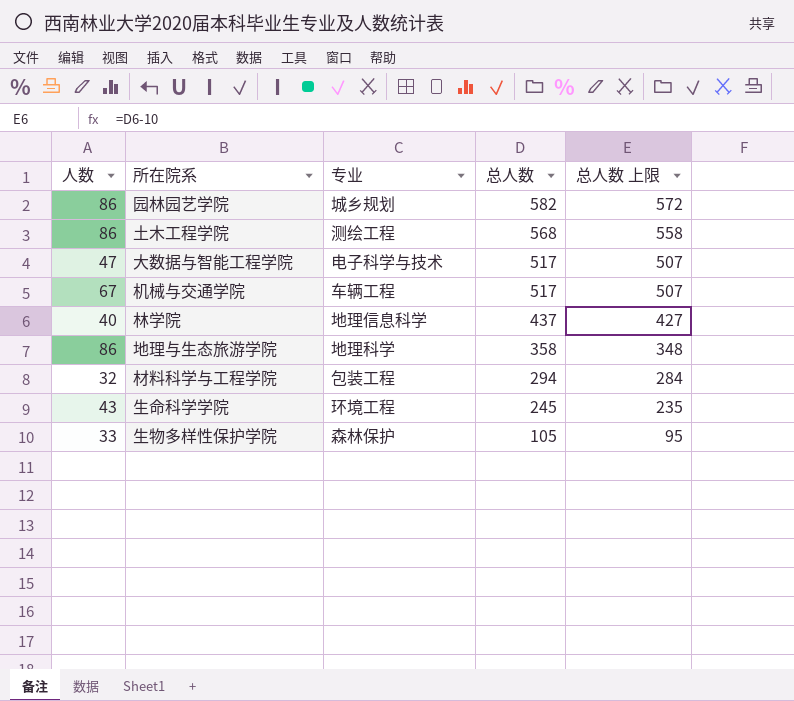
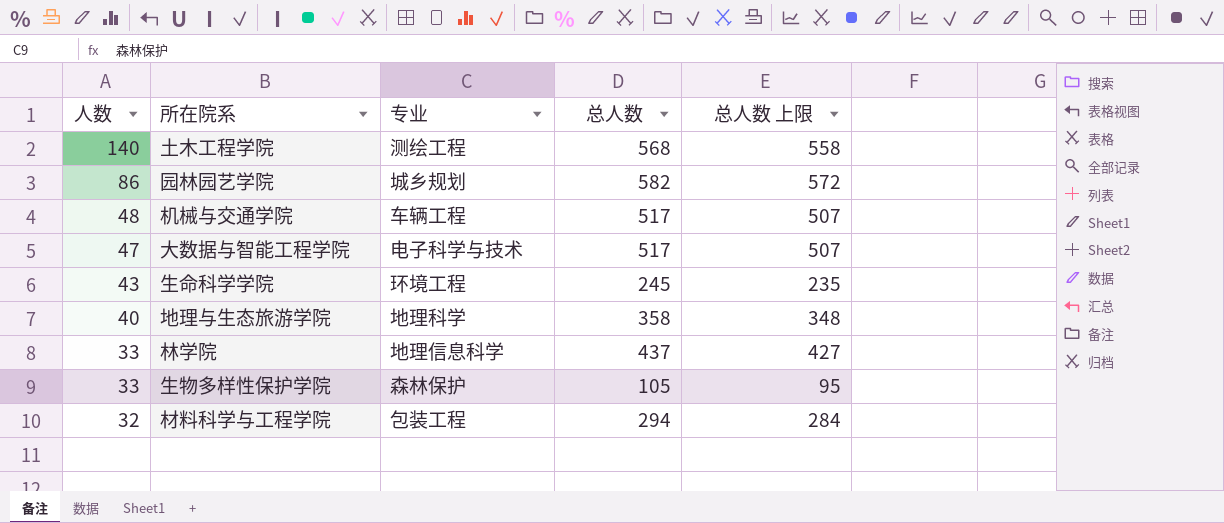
row order: 总人数 descending -> 人数 descending
土木工程学院 | 人数: 86 -> 140
机械与交通学院 | 人数: 67 -> 48
地理与生态旅游学院 | 人数: 86 -> 40
林学院 | 人数: 40 -> 33

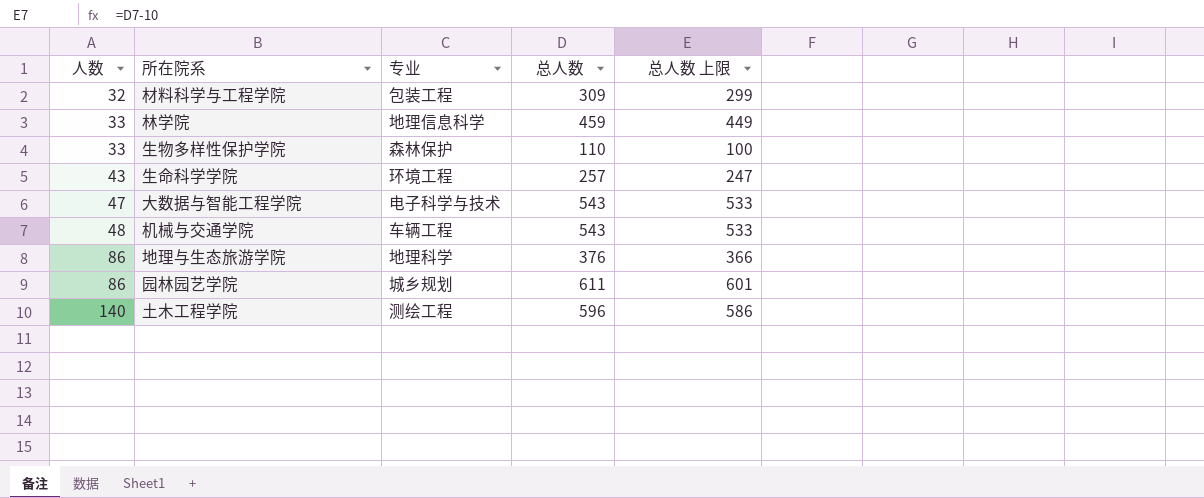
row order: 人数 descending -> 人数 ascending
材料科学与工程学院 | 总人数: 294 -> 309
材料科学与工程学院 | 总人数 上限: 284 -> 299
林学院 | 总人数: 437 -> 459
林学院 | 总人数 上限: 427 -> 449
生物多样性保护学院 | 总人数: 105 -> 110
生物多样性保护学院 | 总人数 上限: 95 -> 100
生命科学学院 | 总人数: 245 -> 257
生命科学学院 | 总人数 上限: 235 -> 247
大数据与智能工程学院 | 总人数: 517 -> 543
大数据与智能工程学院 | 总人数 上限: 507 -> 533
机械与交通学院 | 总人数: 517 -> 543
机械与交通学院 | 总人数 上限: 507 -> 533
地理与生态旅游学院 | 人数: 40 -> 86
地理与生态旅游学院 | 总人数: 358 -> 376
地理与生态旅游学院 | 总人数 上限: 348 -> 366
园林园艺学院 | 总人数: 582 -> 611
园林园艺学院 | 总人数 上限: 572 -> 601
土木工程学院 | 总人数: 568 -> 596
土木工程学院 | 总人数 上限: 558 -> 586

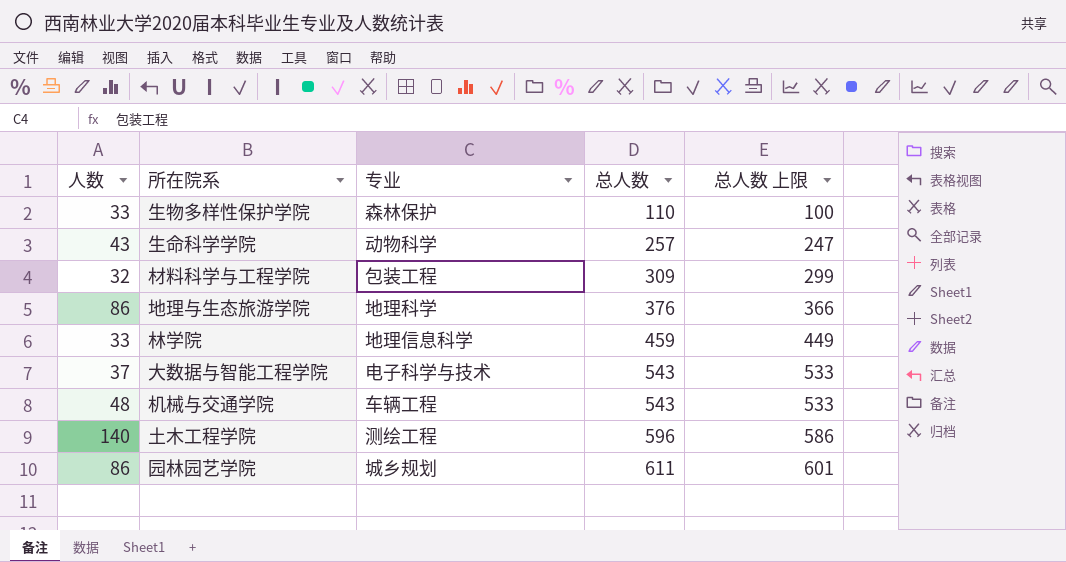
row order: 人数 ascending -> 总人数 ascending
生命科学学院 | 专业: 环境工程 -> 动物科学
大数据与智能工程学院 | 人数: 47 -> 37

